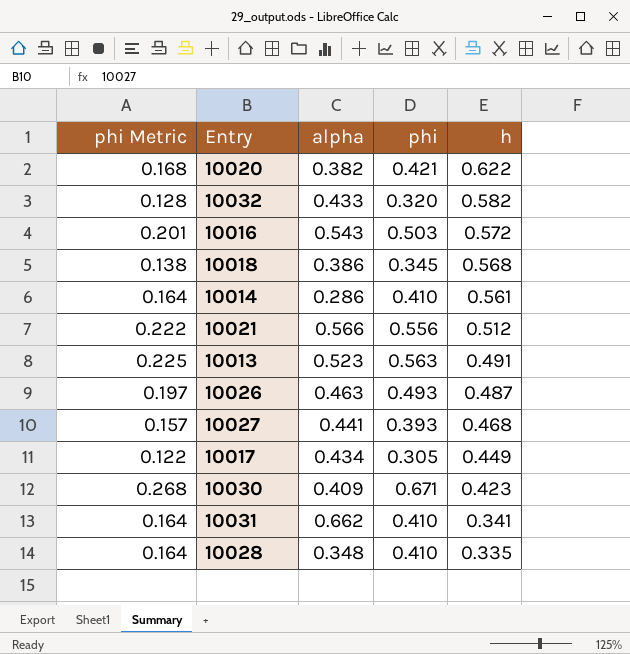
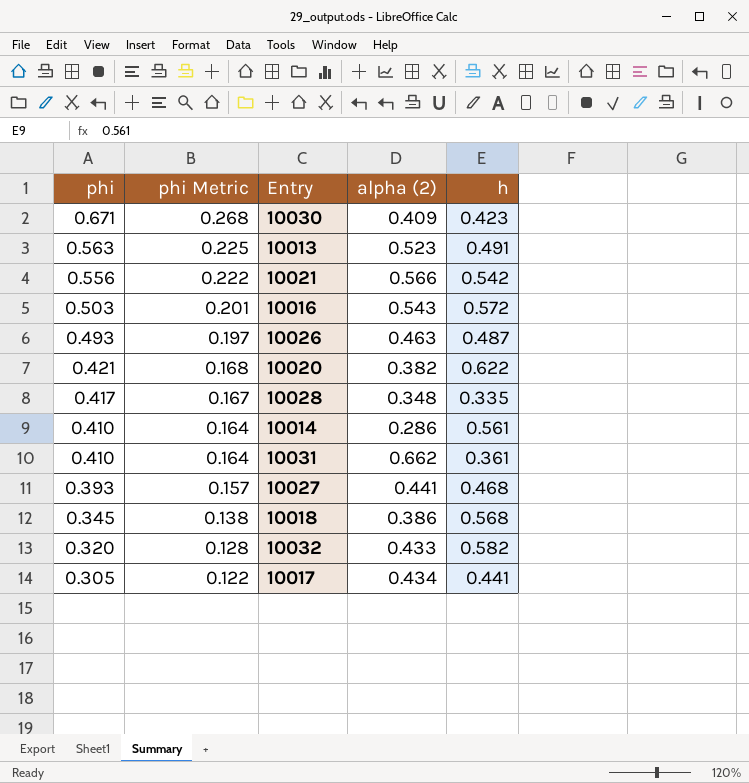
row order: h descending -> phi descending
column phi | position: 4 -> 1
column name: alpha -> alpha (2)
10021 | h: 0.512 -> 0.542
10028 | phi: 0.410 -> 0.417
10028 | phi Metric: 0.164 -> 0.167
10031 | h: 0.341 -> 0.361
10017 | h: 0.449 -> 0.441

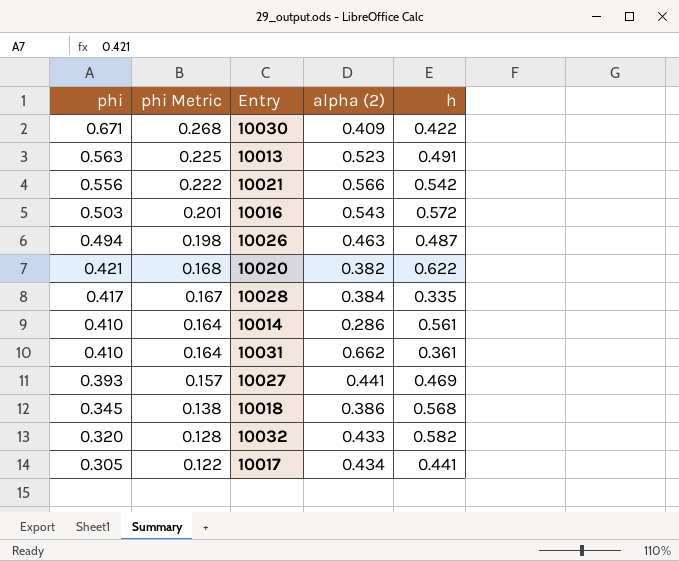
10030 | h: 0.423 -> 0.422
10026 | phi: 0.493 -> 0.494
10026 | phi Metric: 0.197 -> 0.198
10028 | alpha (2): 0.348 -> 0.384
10027 | h: 0.468 -> 0.469

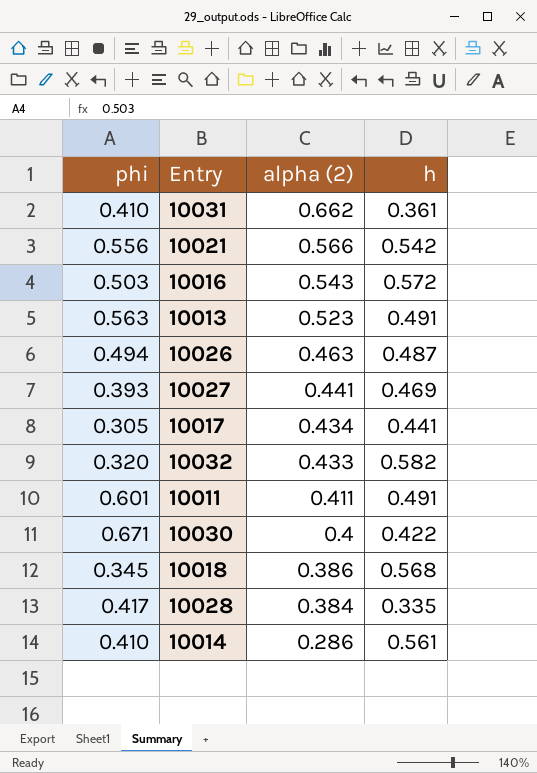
row order: phi descending -> alpha (2) descending
column phi Metric | formula: [phi] * 0.4 -> none
row 10020: 0.421 | 0.168 | 0.382 | 0.622 -> none
row 10011: none -> 0.601 | 0.411 | 0.491
10030 | alpha (2): 0.409 -> 0.4

